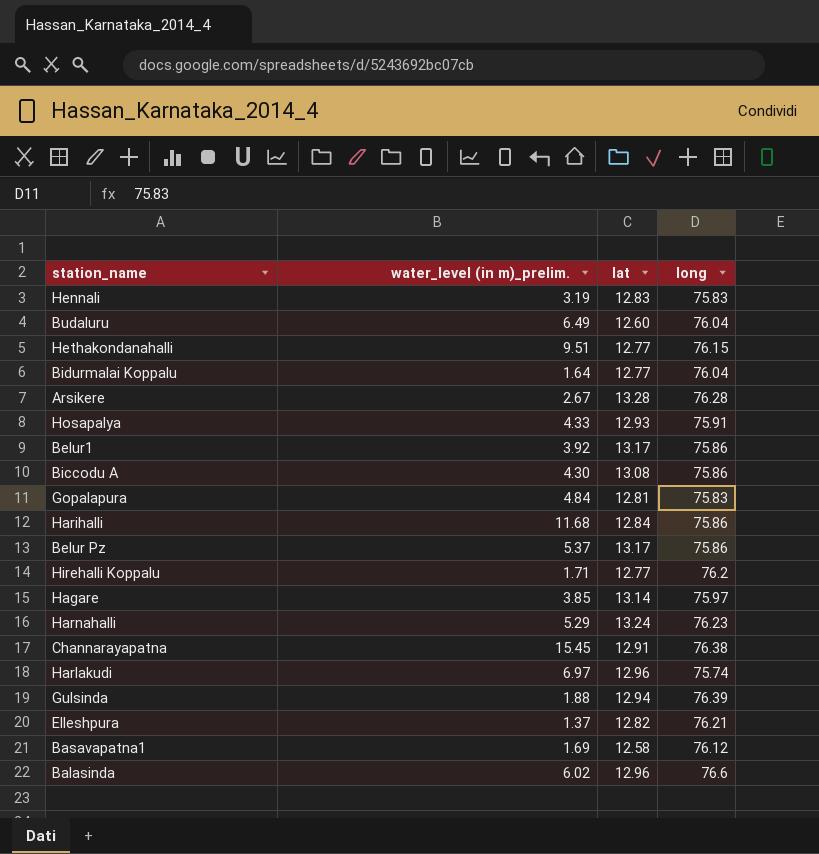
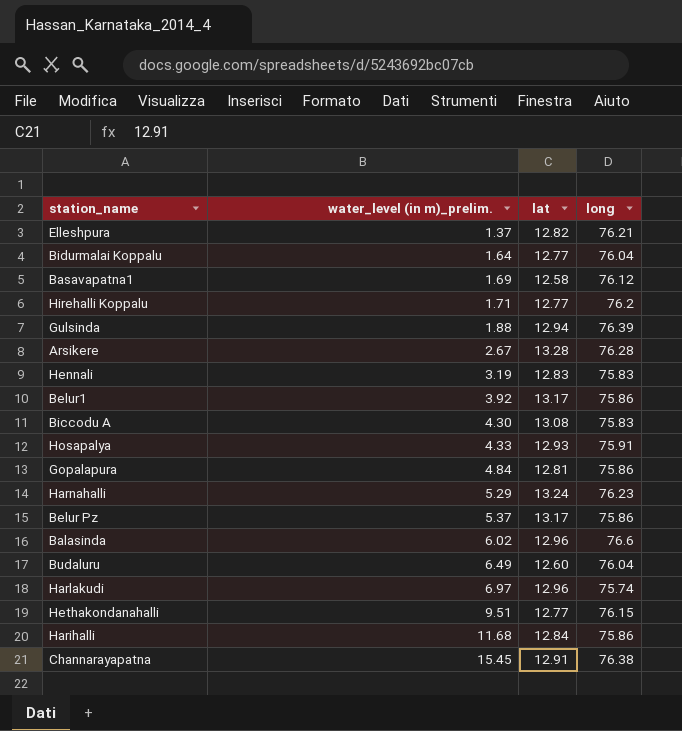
row order: none -> water_level (in m)_prelim. ascending
row Hagare: 3.85 | 13.14 | 75.97 -> none
Biccodu A | long: 75.86 -> 75.83
Gopalapura | long: 75.83 -> 75.86

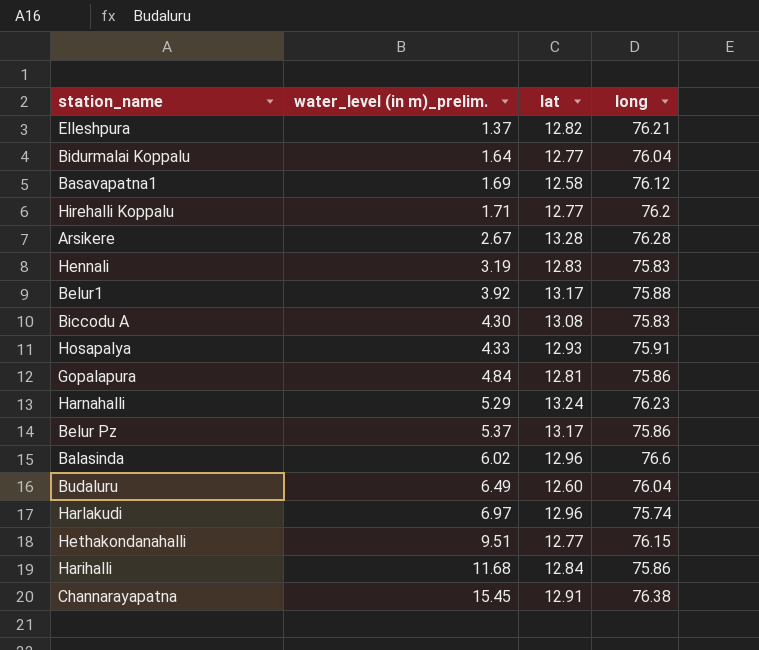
row Gulsinda: 1.88 | 12.94 | 76.39 -> none
Belur1 | long: 75.86 -> 75.88

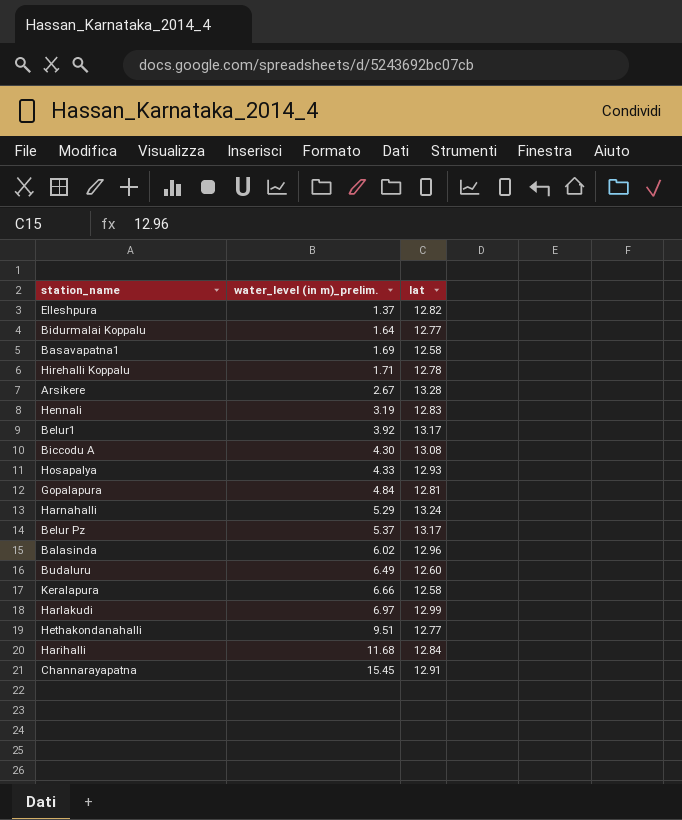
column long | position: 4 -> none
Hirehalli Koppalu | lat: 12.77 -> 12.78
row Keralapura: none -> 6.66 | 12.58
Harlakudi | lat: 12.96 -> 12.99

